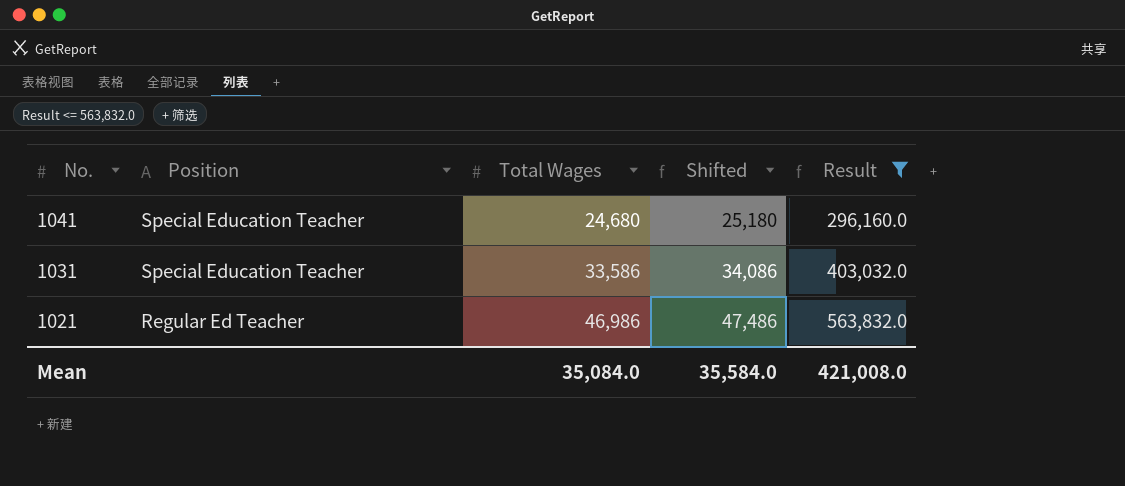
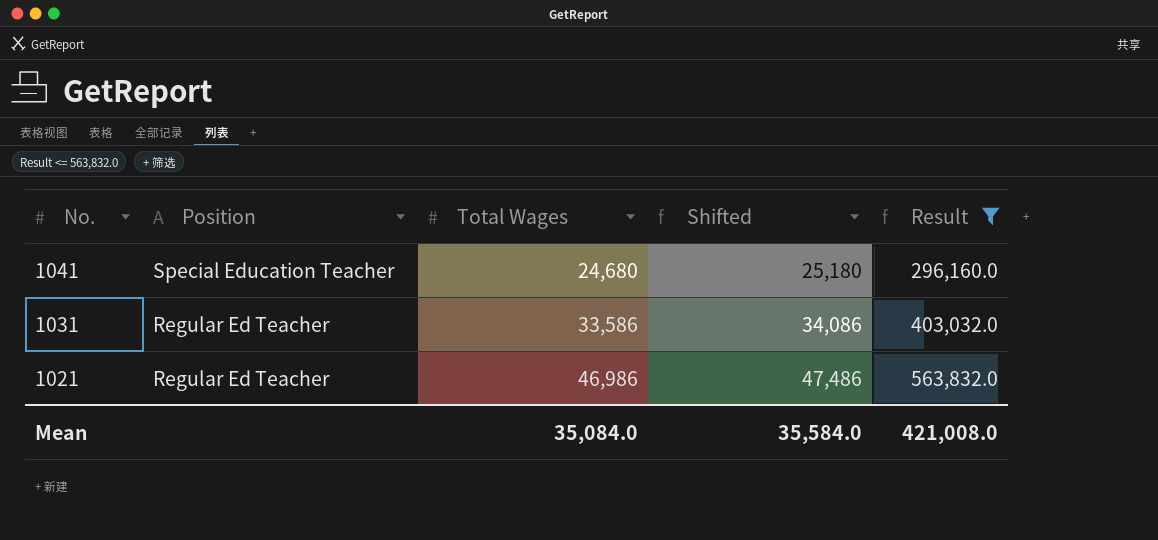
1031 | Position: Special Education Teacher -> Regular Ed Teacher

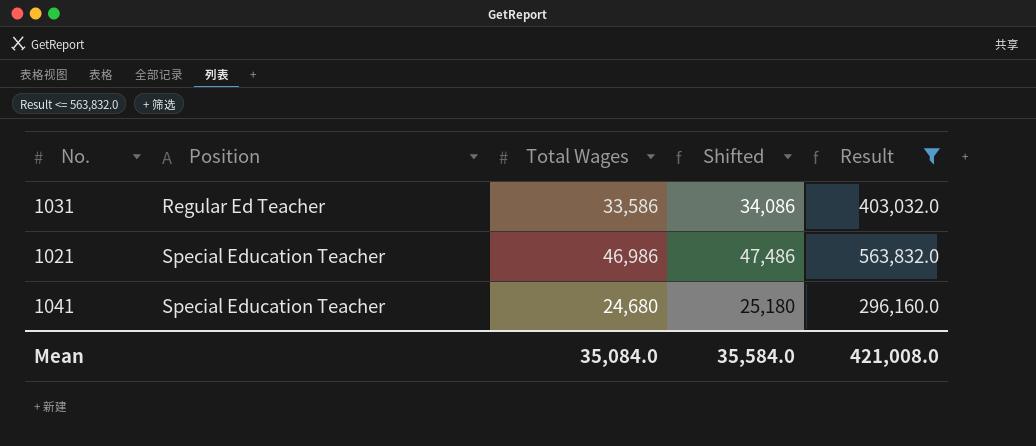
row order: No. descending -> Position ascending
1021 | Position: Regular Ed Teacher -> Special Education Teacher

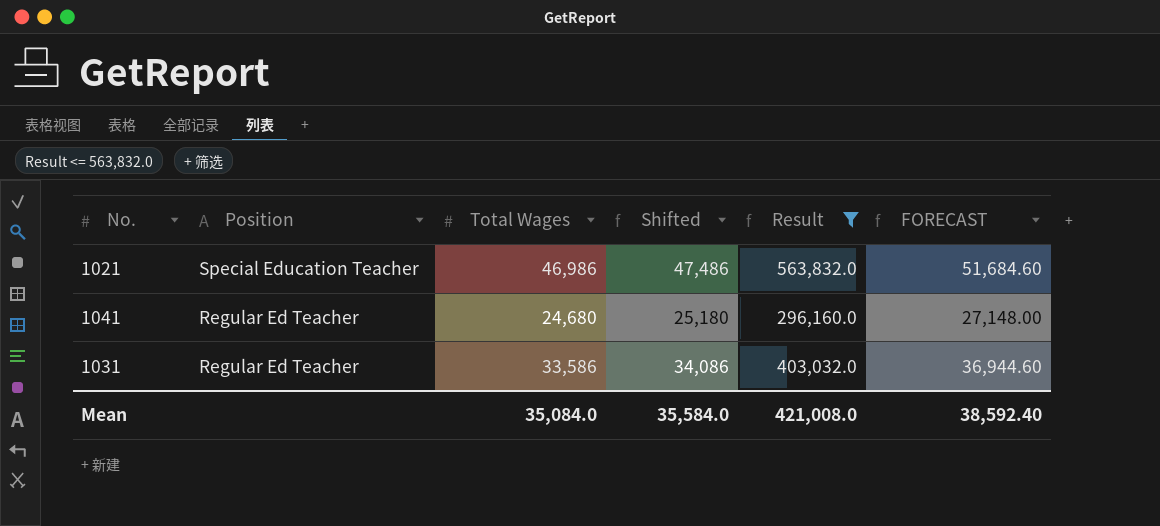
row order: Position ascending -> Position descending
column FORECAST | formula: none -> [Total Wages] * 1.1
1041 | Position: Special Education Teacher -> Regular Ed Teacher

